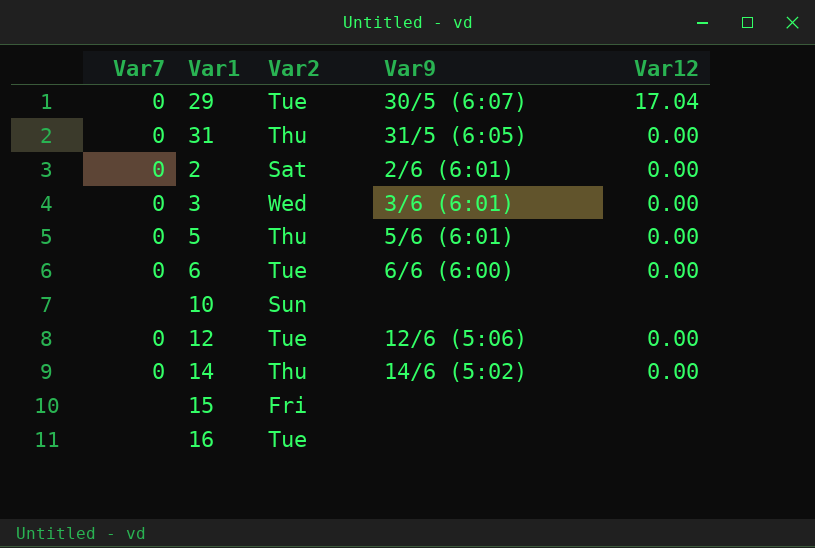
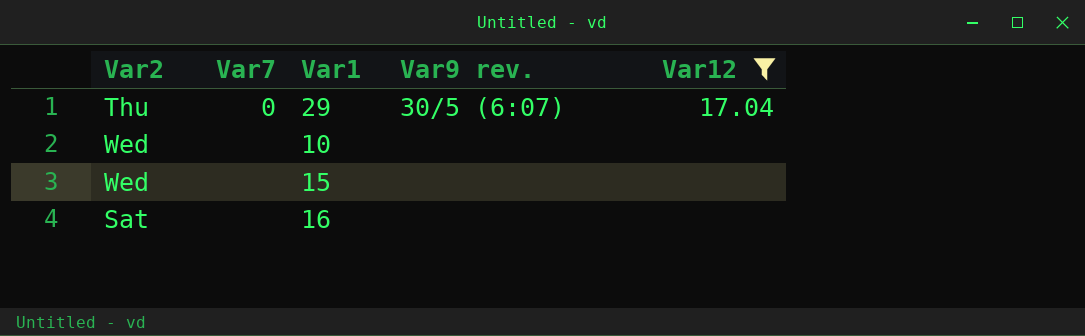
filter: none -> Var12 != 0.00
column Var2 | position: 3 -> 1
column name: Var9 -> Var9 rev.
29 | Var2: Tue -> Thu
10 | Var2: Sun -> Wed
15 | Var2: Fri -> Wed
16 | Var2: Tue -> Sat

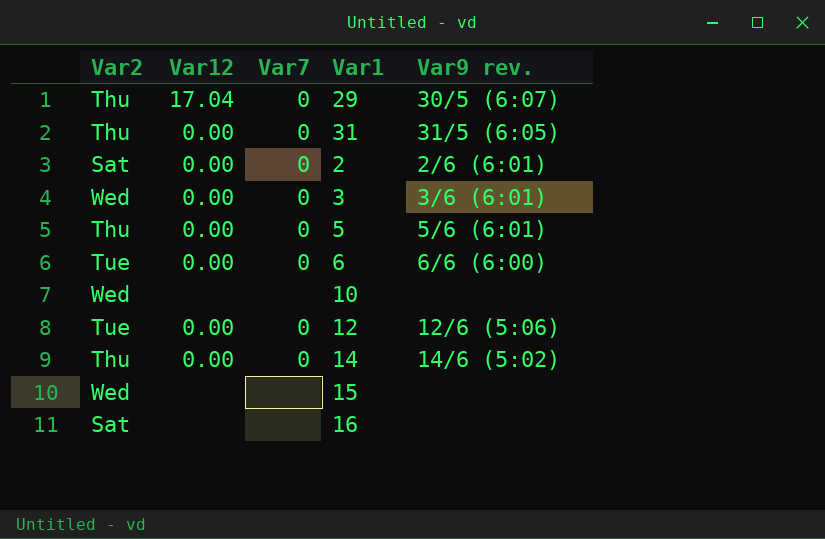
filter: Var12 != 0.00 -> none
column Var12 | position: 5 -> 2

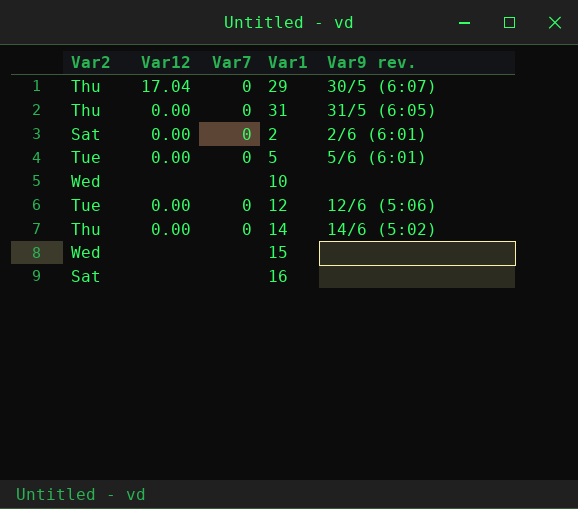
row 3: Wed | 0.00 | 0 | 3/6 (6:01) -> none
row 6: Tue | 0.00 | 0 | 6/6 (6:00) -> none
5 | Var2: Thu -> Tue

